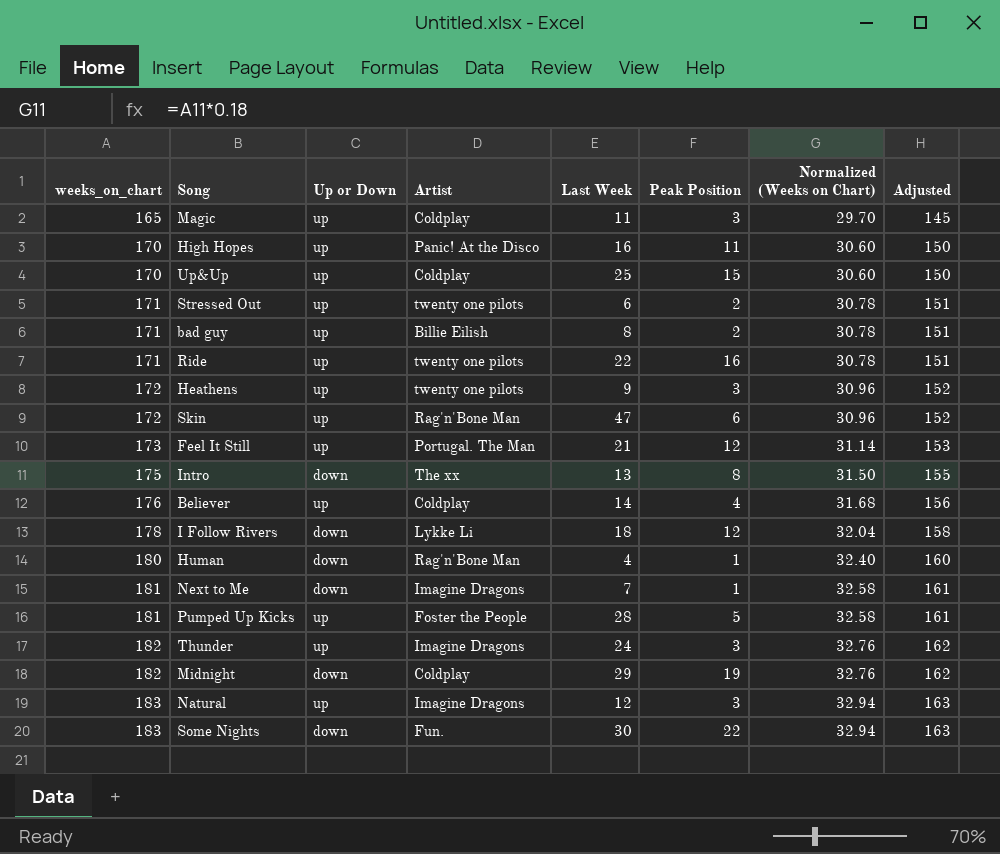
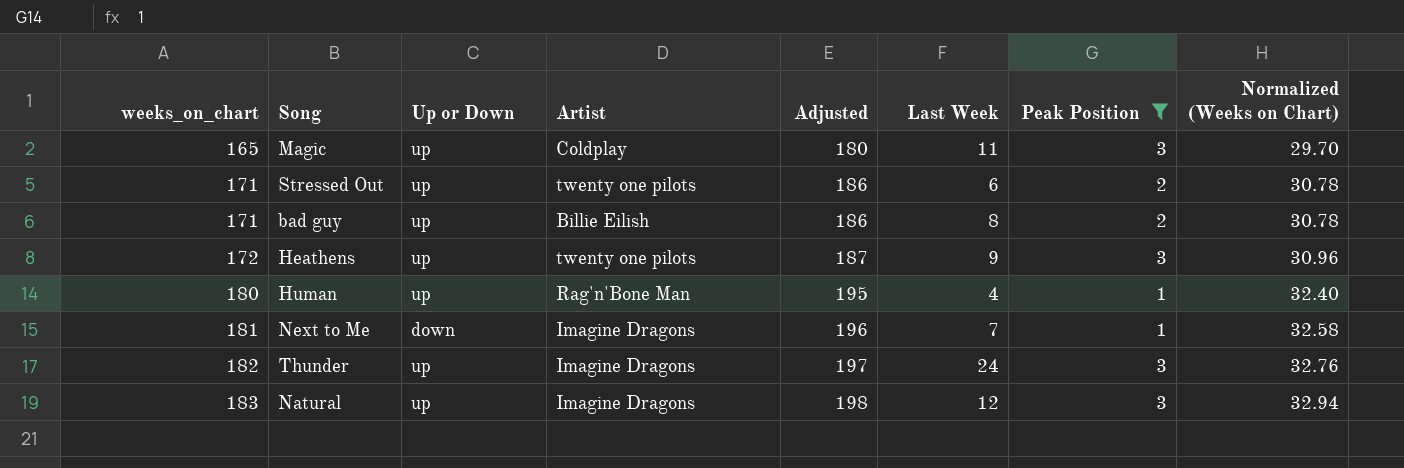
filter: none -> Peak Position <= 3
column Adjusted | formula: [weeks_on_chart] - 20 -> [weeks_on_chart] + 15
column Adjusted | position: 8 -> 5
Human | Up or Down: down -> up

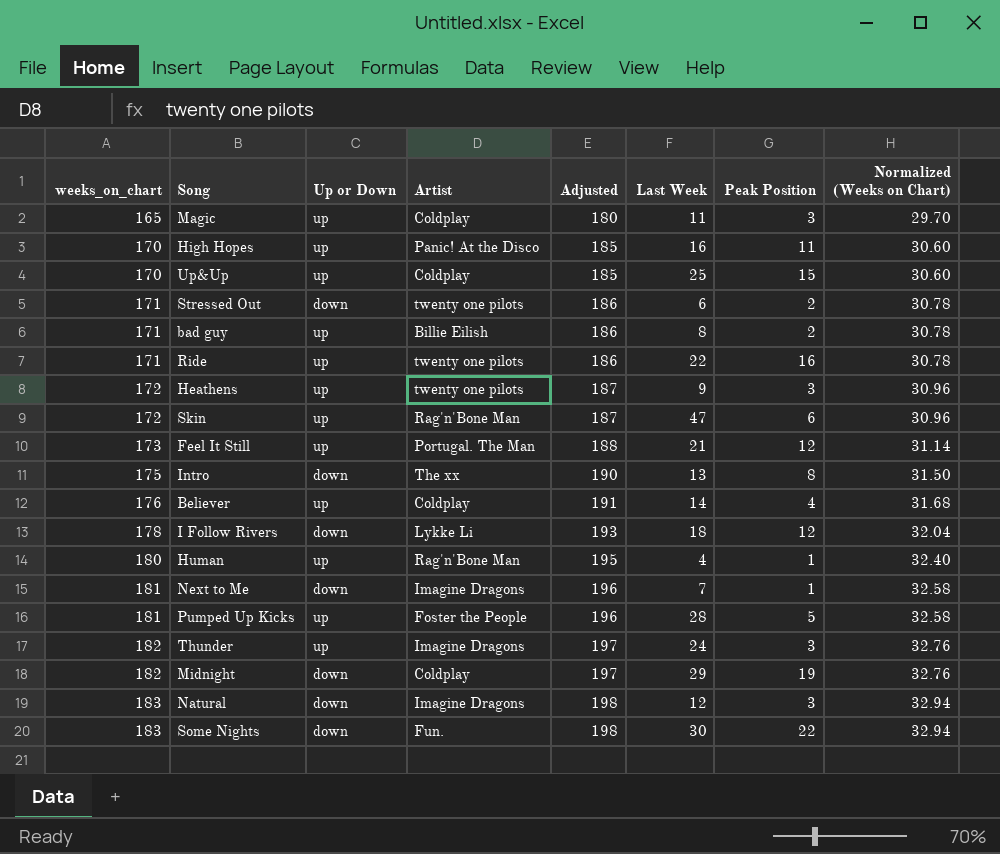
filter: Peak Position <= 3 -> none
Stressed Out | Up or Down: up -> down
Natural | Up or Down: up -> down

